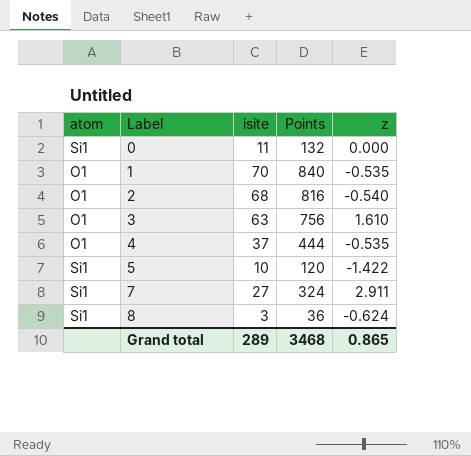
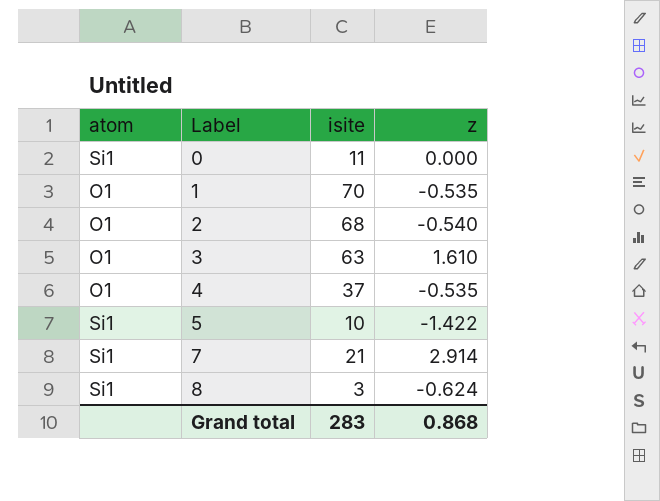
column Points | formula: [isite] * 12 -> none
7 | isite: 27 -> 21
7 | z: 2.911 -> 2.914
Grand total | isite: 289 -> 283
Grand total | z: 0.865 -> 0.868

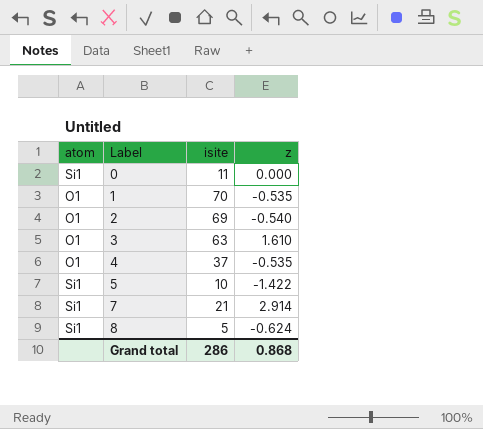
2 | isite: 68 -> 69
8 | isite: 3 -> 5
Grand total | isite: 283 -> 286

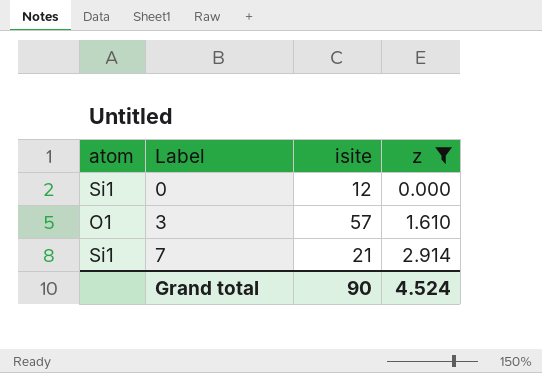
filter: none -> z >= 0.000
0 | isite: 11 -> 12
3 | isite: 63 -> 57
Grand total | isite: 286 -> 90
Grand total | z: 0.868 -> 4.524

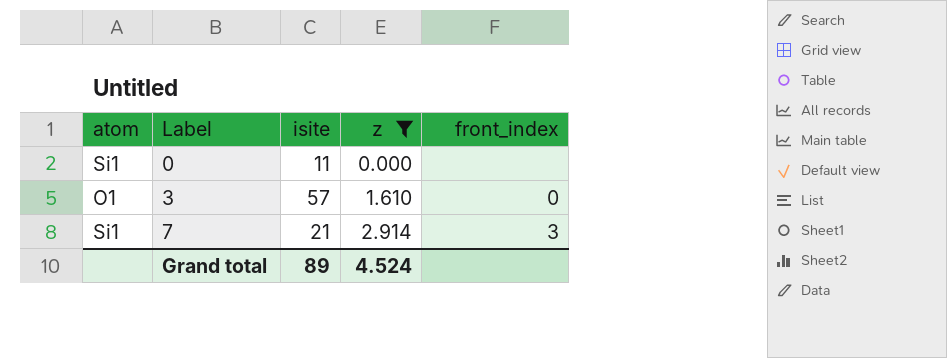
column front_index | position: none -> 5
0 | isite: 12 -> 11
Grand total | isite: 90 -> 89

